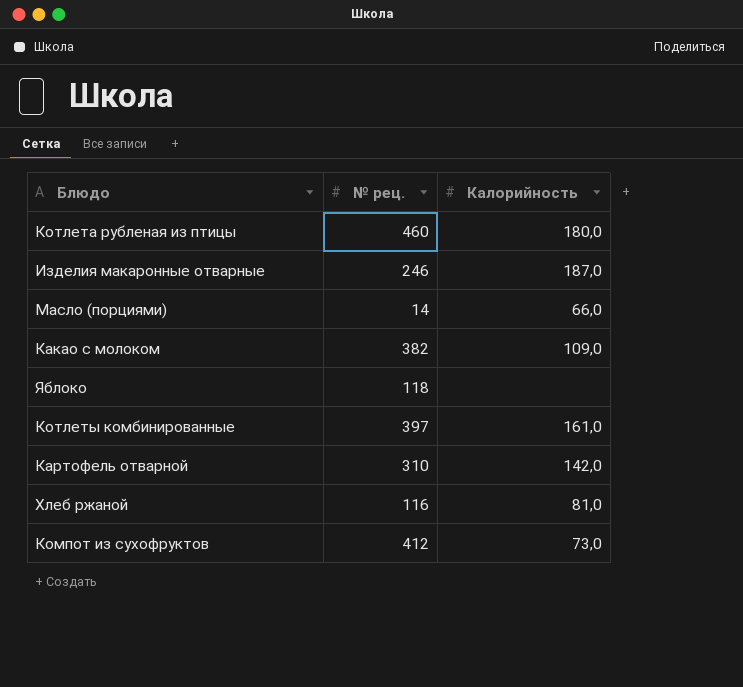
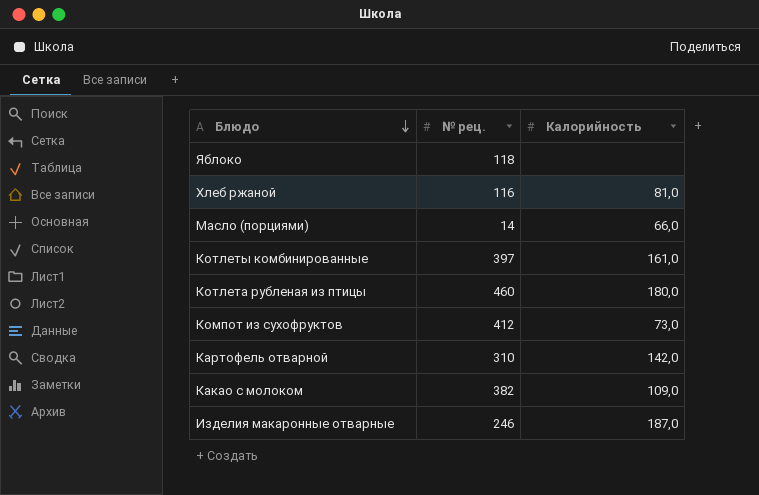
row order: none -> Блюдо descending

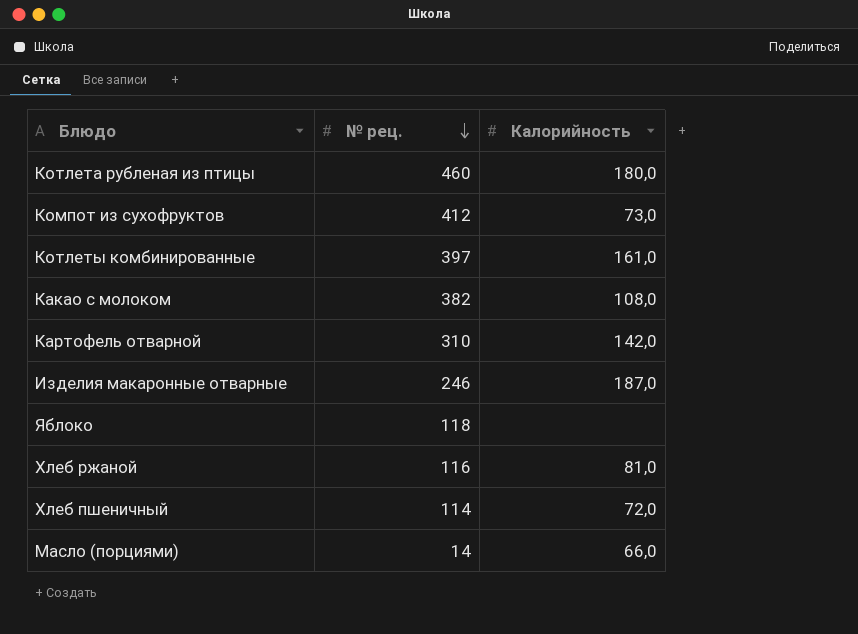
row order: Блюдо descending -> № рец. descending
Какао с молоком | Калорийность: 109,0 -> 108,0
row Хлеб пшеничный: none -> 114 | 72,0

